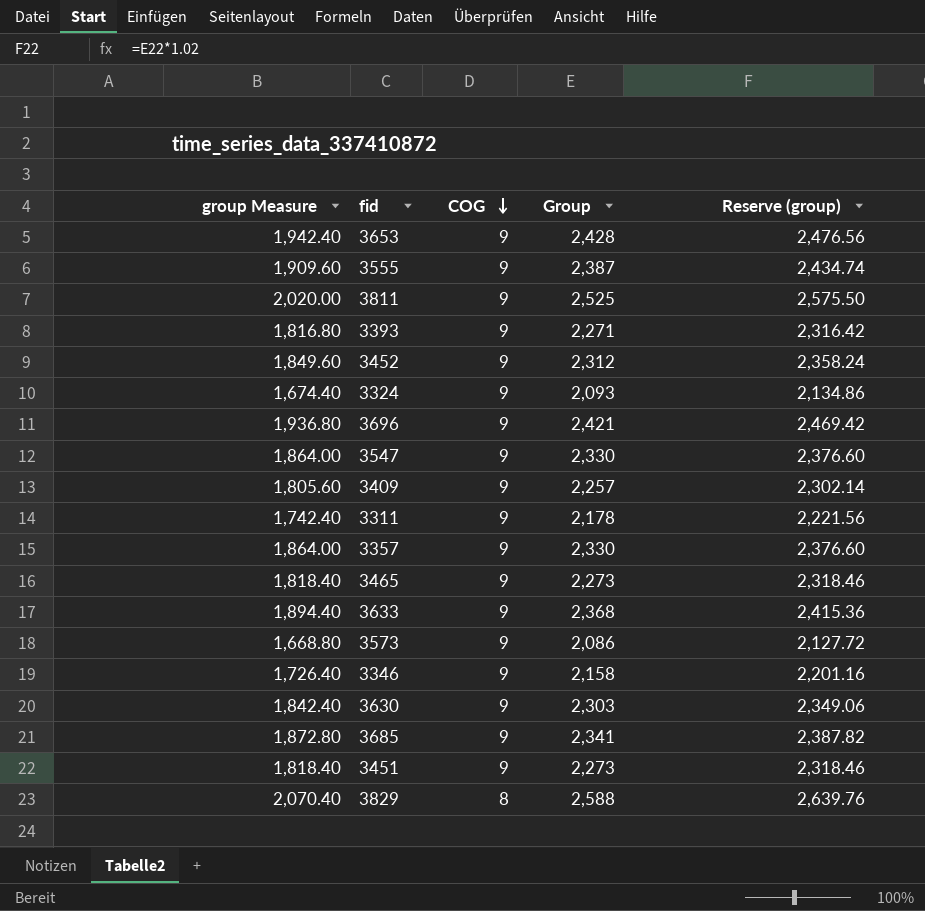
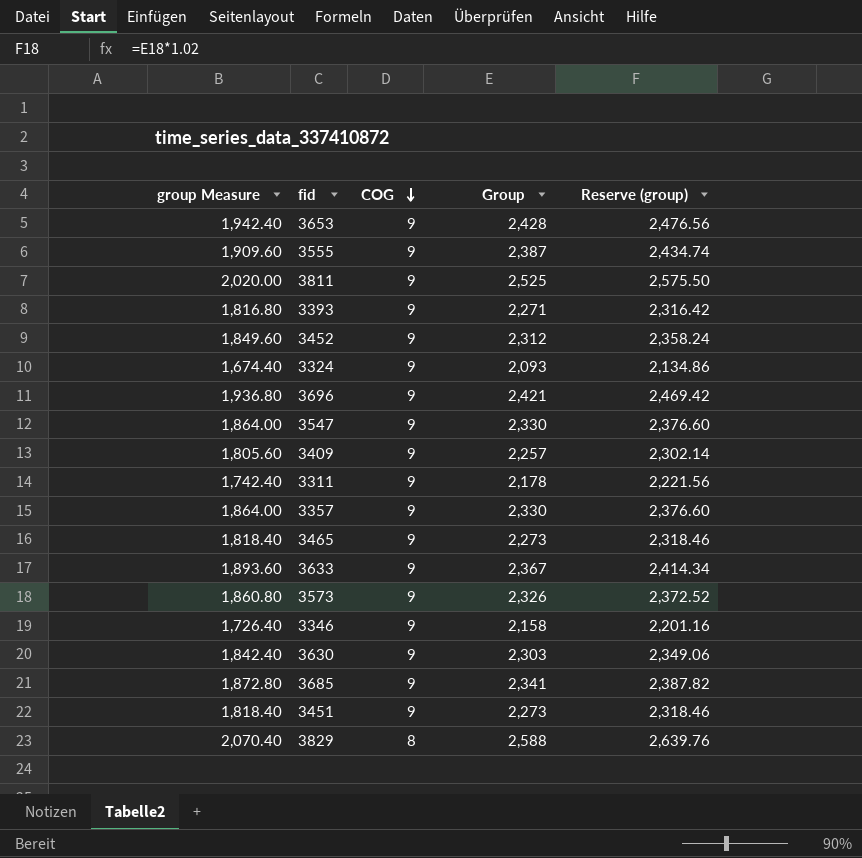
3633 | group Measure: 1,894.40 -> 1,893.60
3633 | Group: 2,368 -> 2,367
3633 | Reserve (group): 2,415.36 -> 2,414.34
3573 | group Measure: 1,668.80 -> 1,860.80
3573 | Group: 2,086 -> 2,326
3573 | Reserve (group): 2,127.72 -> 2,372.52

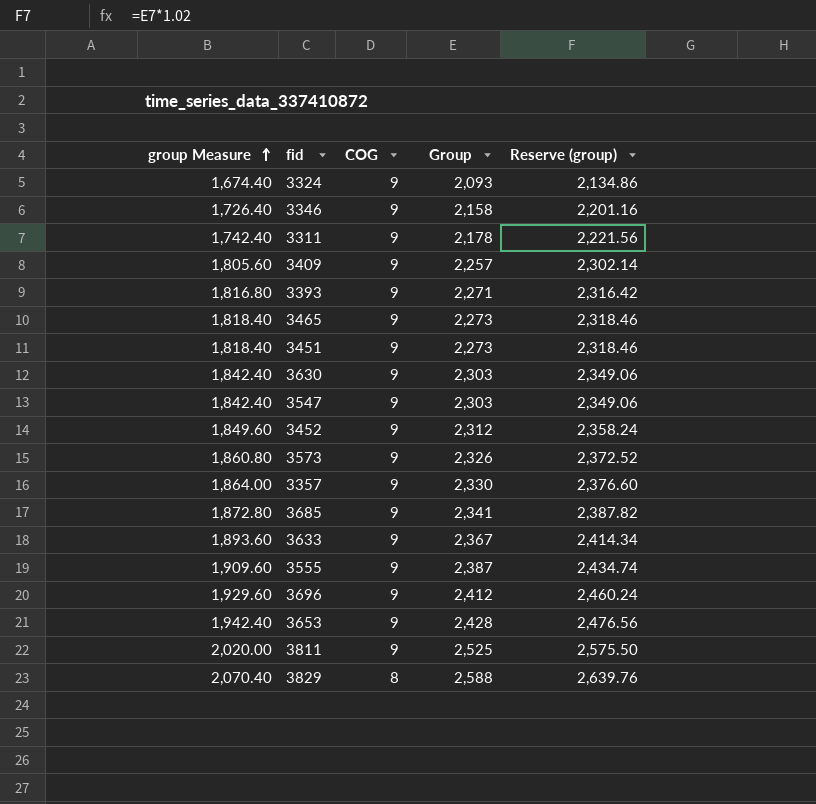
row order: COG descending -> group Measure ascending
3547 | group Measure: 1,864.00 -> 1,842.40
3547 | Group: 2,330 -> 2,303
3547 | Reserve (group): 2,376.60 -> 2,349.06
3696 | group Measure: 1,936.80 -> 1,929.60
3696 | Group: 2,421 -> 2,412
3696 | Reserve (group): 2,469.42 -> 2,460.24

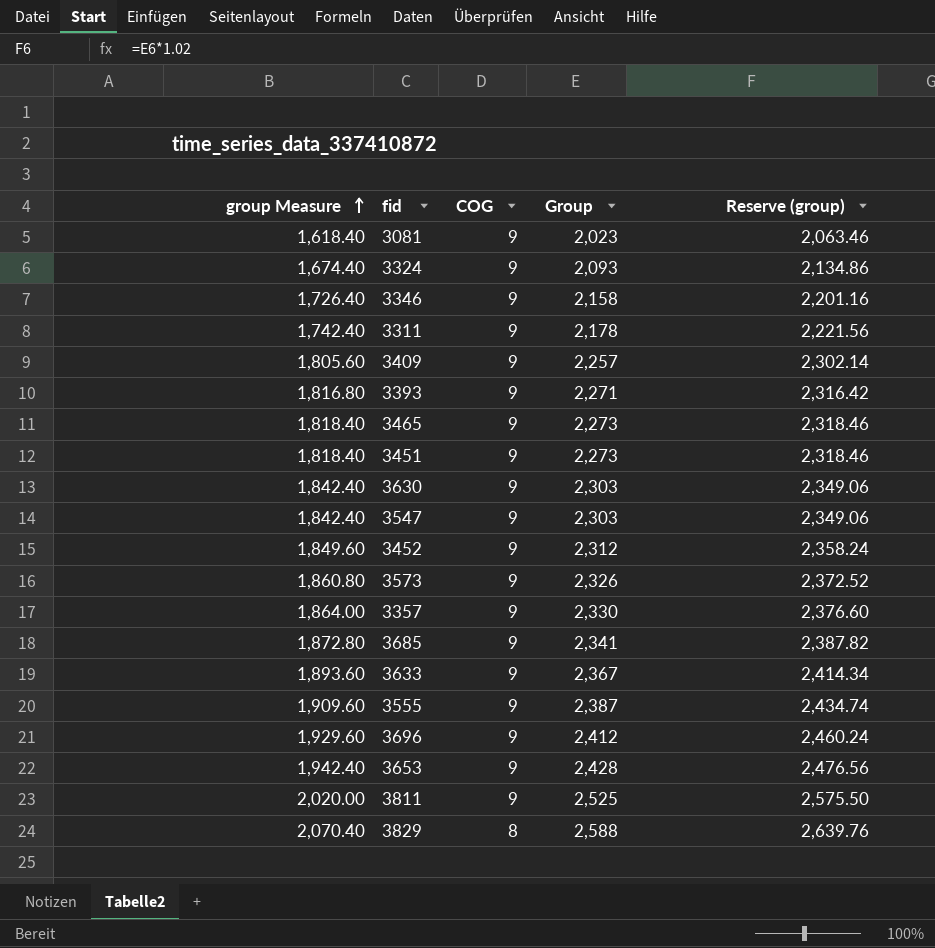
row 3081: none -> 1,618.40 | 9 | 2,023 | 2,063.46

